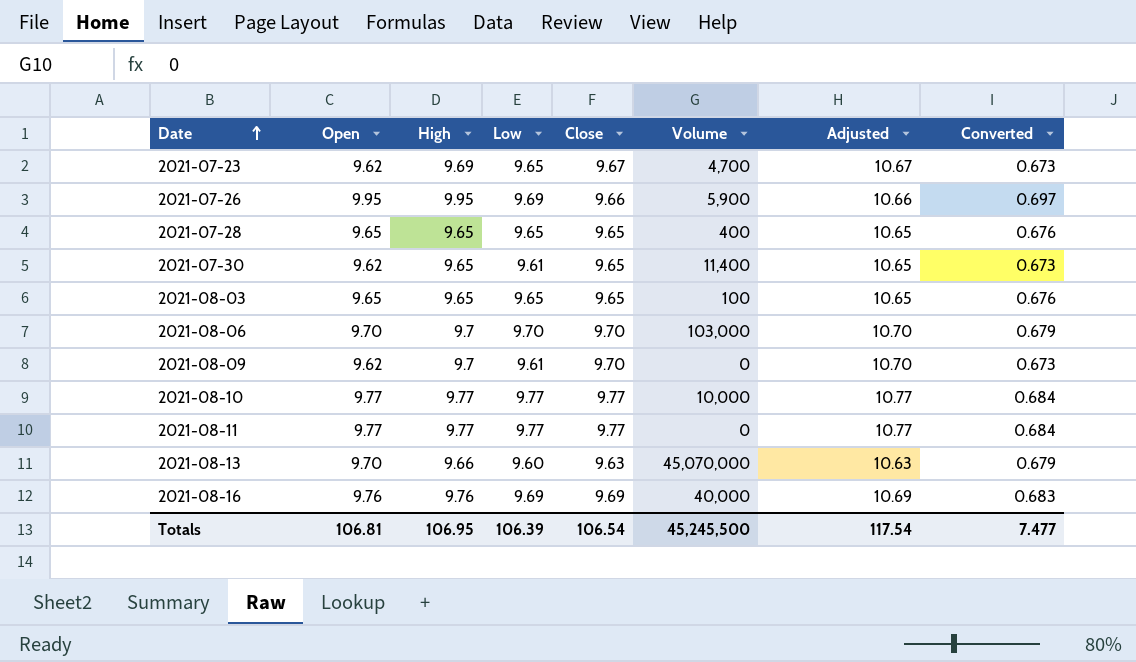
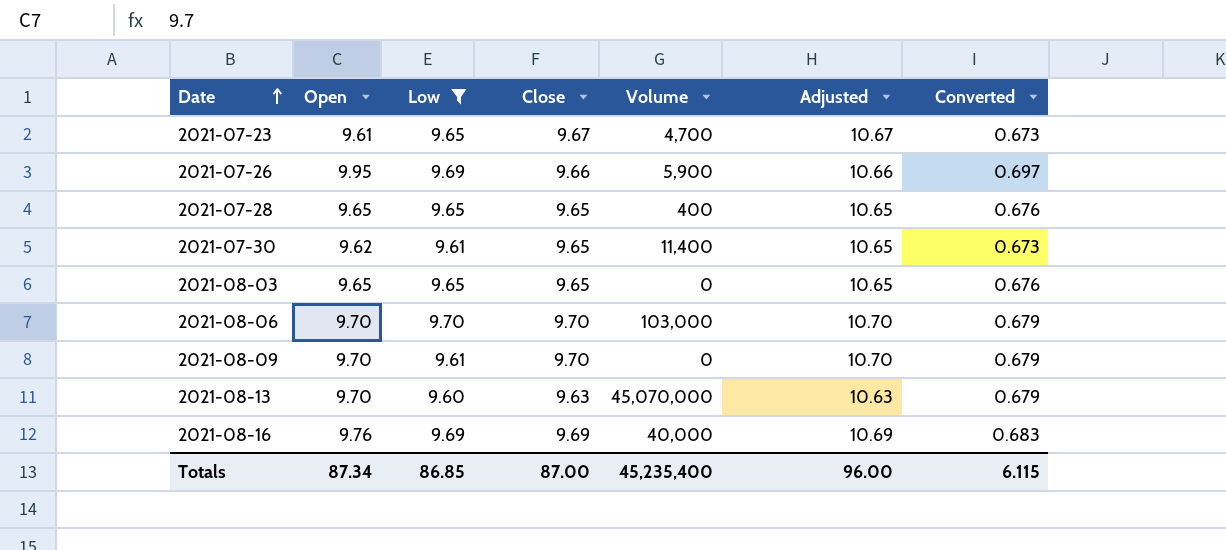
filter: none -> Low != 9.77
column High | position: 3 -> none
2021-07-23 | Open: 9.62 -> 9.61
2021-08-03 | Volume: 100 -> 0
2021-08-09 | Open: 9.62 -> 9.70
2021-08-09 | Converted: 0.673 -> 0.679
Totals | Open: 106.81 -> 87.34
Totals | Low: 106.39 -> 86.85
Totals | Close: 106.54 -> 87.00
Totals | Volume: 45,245,500 -> 45,235,400
Totals | Adjusted: 117.54 -> 96.00
Totals | Converted: 7.477 -> 6.115

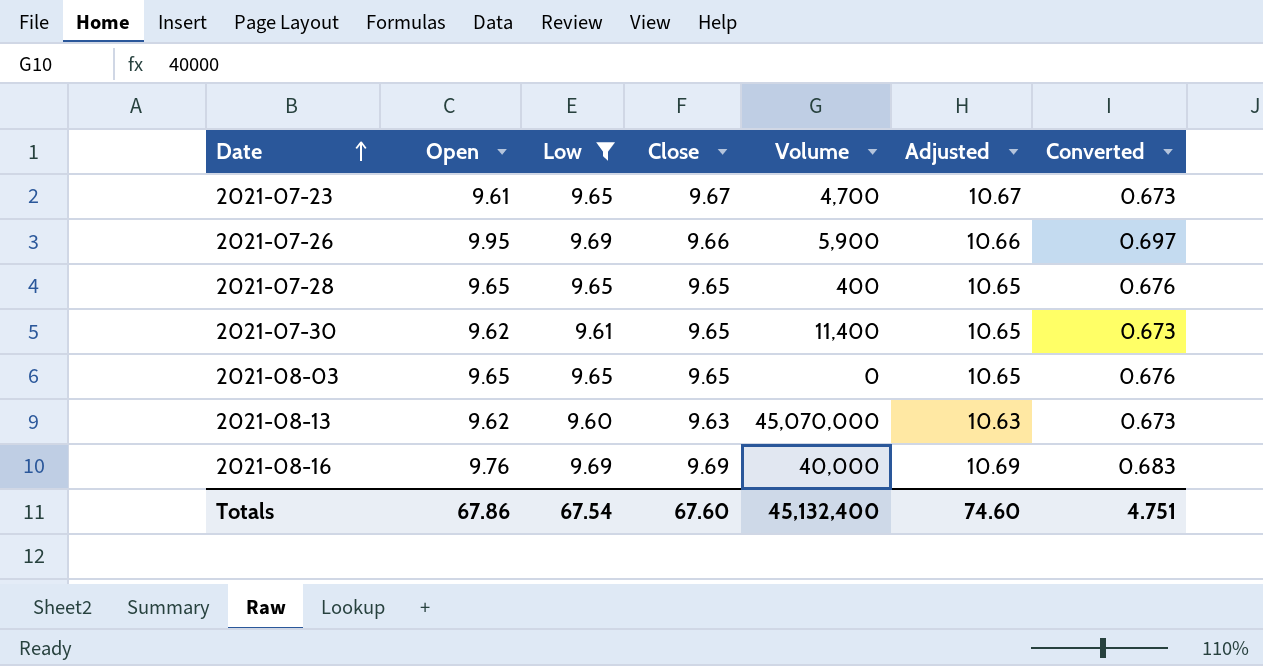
row 2021-08-06: 9.70 | 9.70 | 9.70 | 103,000 | 10.70 | 0.679 -> none
row 2021-08-09: 9.70 | 9.61 | 9.70 | 0 | 10.70 | 0.679 -> none
2021-08-13 | Open: 9.70 -> 9.62
2021-08-13 | Converted: 0.679 -> 0.673
Totals | Open: 87.34 -> 67.86
Totals | Low: 86.85 -> 67.54
Totals | Close: 87.00 -> 67.60
Totals | Volume: 45,235,400 -> 45,132,400
Totals | Adjusted: 96.00 -> 74.60
Totals | Converted: 6.115 -> 4.751

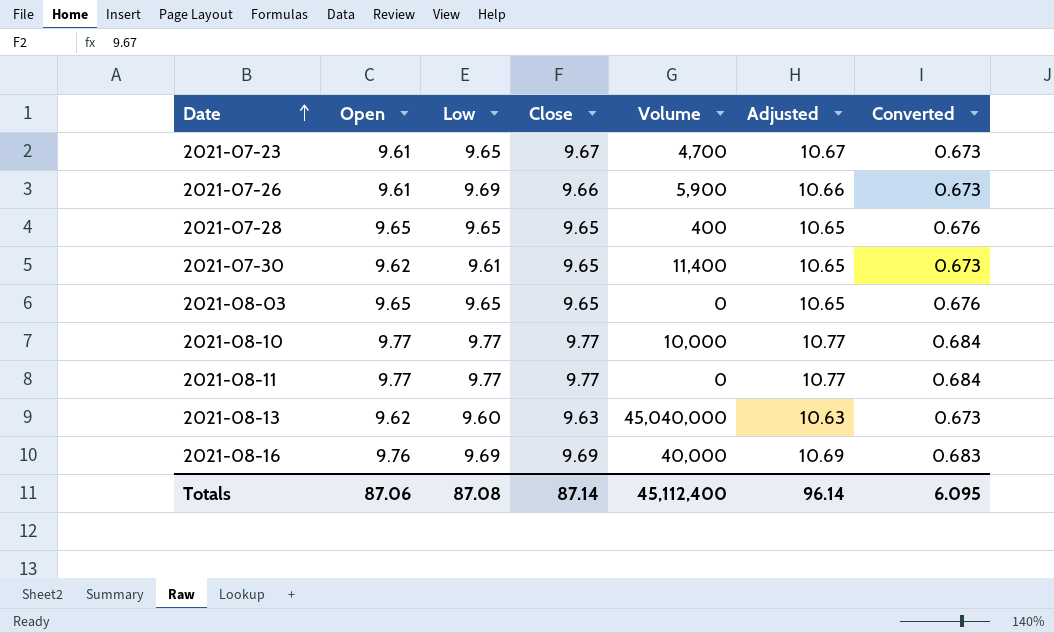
filter: Low != 9.77 -> none
2021-07-26 | Open: 9.95 -> 9.61
2021-07-26 | Converted: 0.697 -> 0.673
2021-08-13 | Volume: 45,070,000 -> 45,040,000
Totals | Open: 67.86 -> 87.06
Totals | Low: 67.54 -> 87.08
Totals | Close: 67.60 -> 87.14
Totals | Volume: 45,132,400 -> 45,112,400
Totals | Adjusted: 74.60 -> 96.14
Totals | Converted: 4.751 -> 6.095

